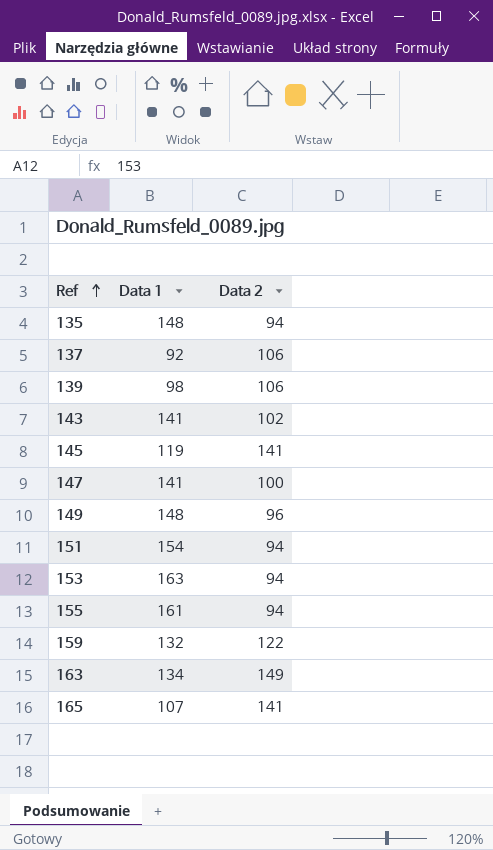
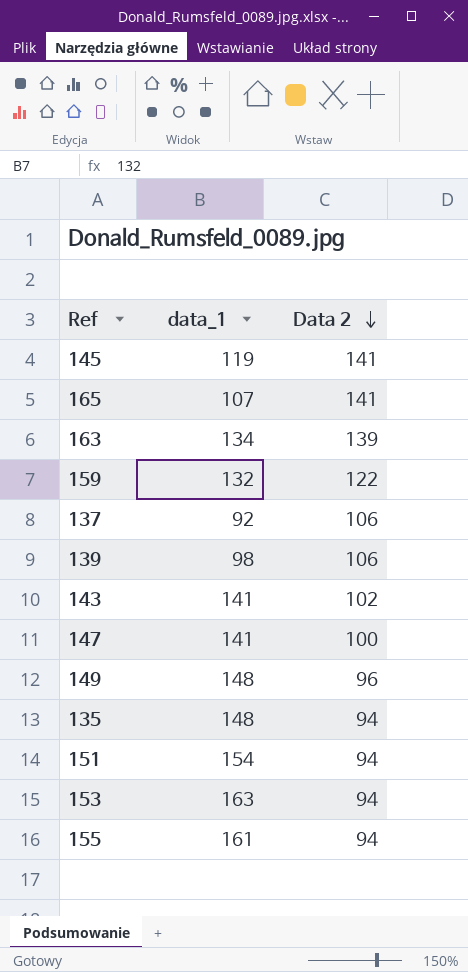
row order: Ref ascending -> Data 2 descending
column name: Data 1 -> data_1
163 | Data 2: 149 -> 139

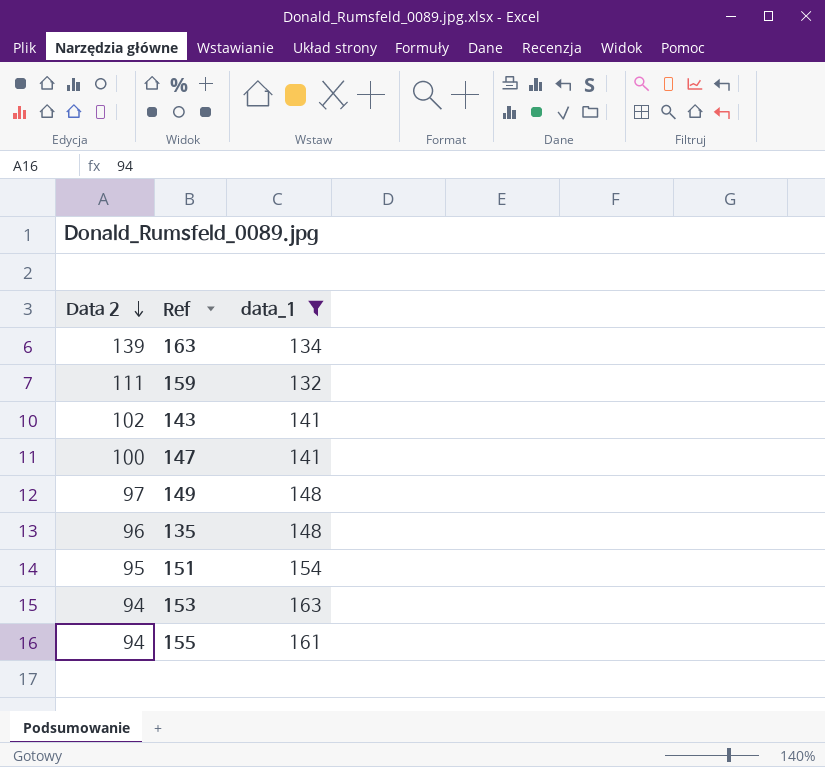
filter: none -> data_1 >= 132
column Data 2 | position: 3 -> 1
159 | Data 2: 122 -> 111
149 | Data 2: 96 -> 97
135 | Data 2: 94 -> 96
151 | Data 2: 94 -> 95

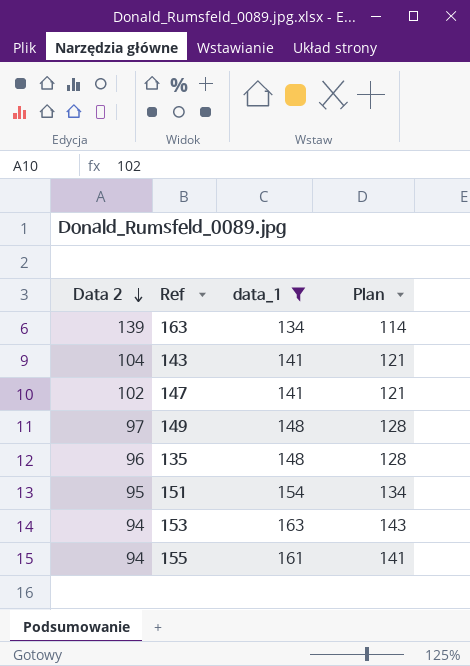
column Plan | formula: none -> [data_1] - 20
row 159: 111 | 132 -> none
143 | Data 2: 102 -> 104
147 | Data 2: 100 -> 102

